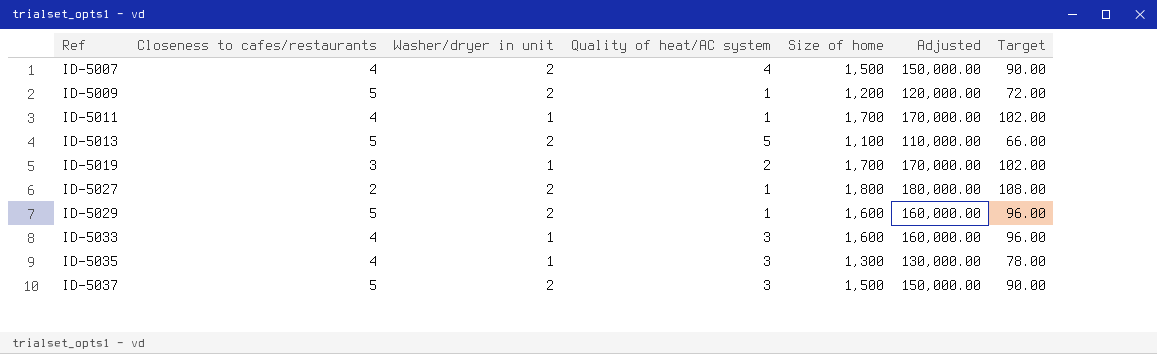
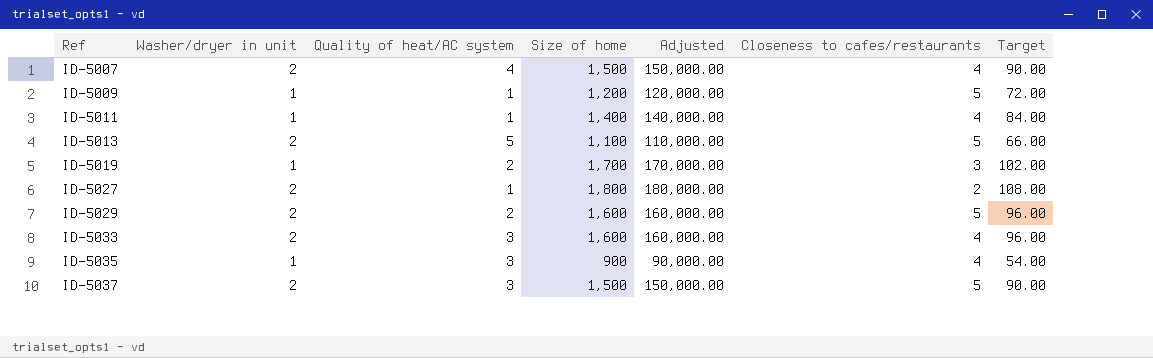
column Closeness to cafes/restaurants | position: 2 -> 6
ID-5009 | Washer/dryer in unit: 2 -> 1
ID-5011 | Size of home: 1,700 -> 1,400
ID-5011 | Adjusted: 170,000.00 -> 140,000.00
ID-5011 | Target: 102.00 -> 84.00
ID-5029 | Quality of heat/AC system: 1 -> 2
ID-5033 | Washer/dryer in unit: 1 -> 2
ID-5035 | Size of home: 1,300 -> 900
ID-5035 | Adjusted: 130,000.00 -> 90,000.00
ID-5035 | Target: 78.00 -> 54.00

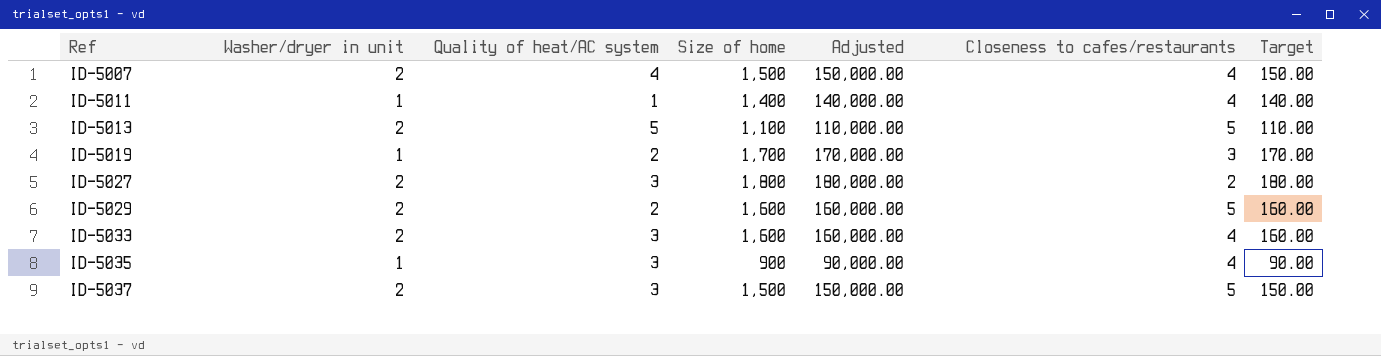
column Target | formula: [Size of home] * 0.06 -> [Size of home] * 0.1
row ID-5009: 1 | 1 | 1,200 | 120,000.00 | 5 | 72.00 -> none
ID-5027 | Quality of heat/AC system: 1 -> 3

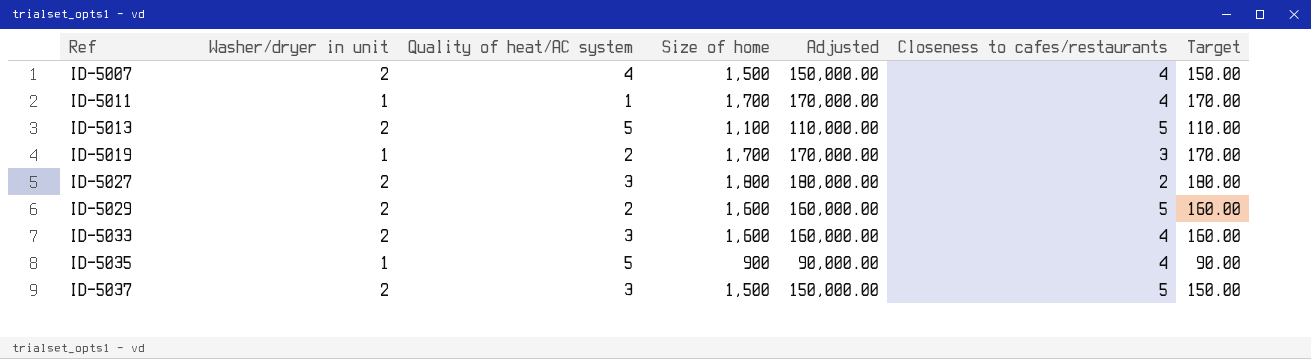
ID-5011 | Size of home: 1,400 -> 1,700
ID-5011 | Adjusted: 140,000.00 -> 170,000.00
ID-5011 | Target: 140.00 -> 170.00
ID-5035 | Quality of heat/AC system: 3 -> 5

